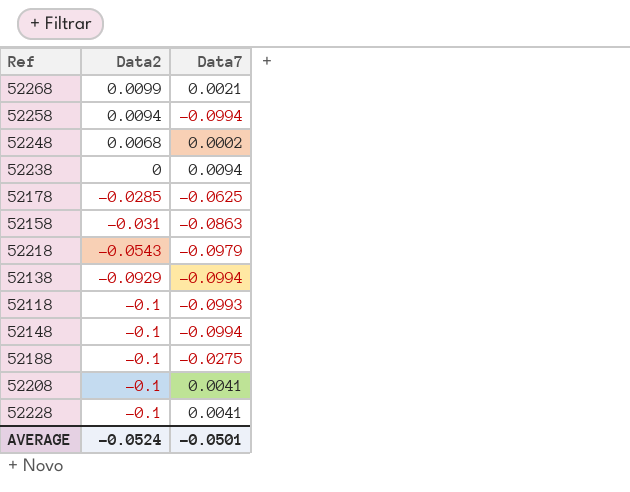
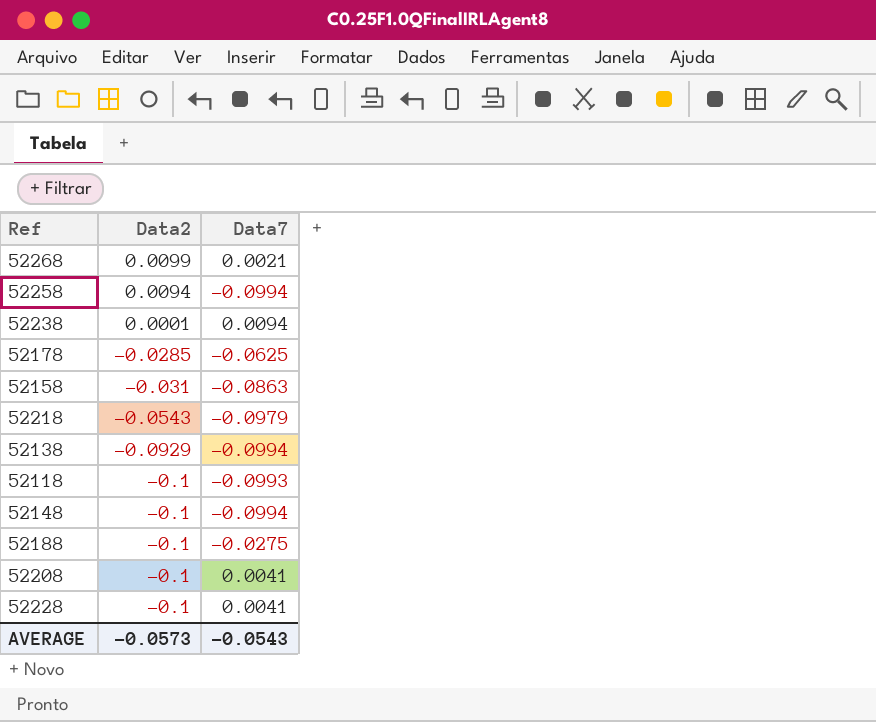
row 52248: 0.0068 | 0.0002 -> none
52238 | Data2: 0 -> 0.0001
AVERAGE | Data2: -0.0524 -> -0.0573
AVERAGE | Data7: -0.0501 -> -0.0543

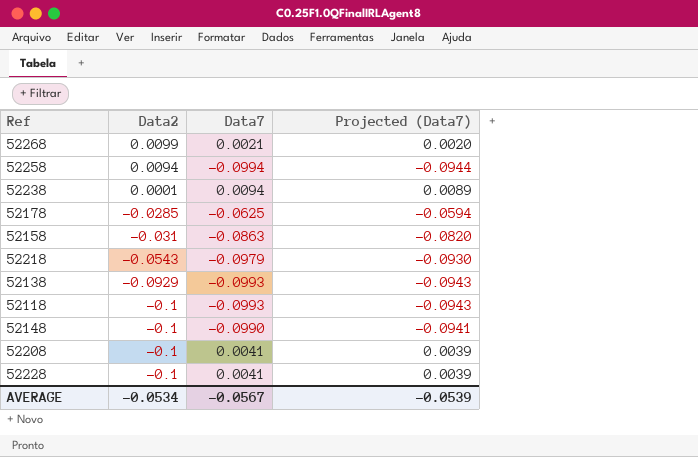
column Projected (Data7) | formula: none -> [Data7] * 0.95
row 52188: -0.1 | -0.0275 -> none
52138 | Data7: -0.0994 -> -0.0993
52148 | Data7: -0.0994 -> -0.0990
AVERAGE | Data2: -0.0573 -> -0.0534
AVERAGE | Data7: -0.0543 -> -0.0567

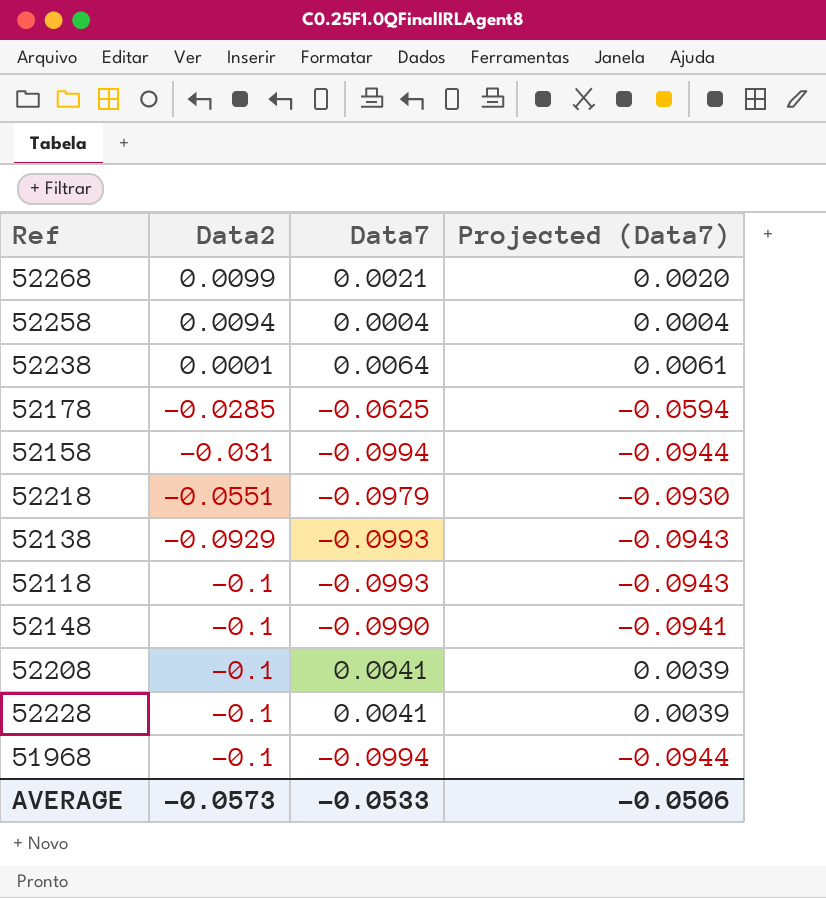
52258 | Data7: -0.0994 -> 0.0004
52258 | Projected (Data7): -0.0944 -> 0.0004
52238 | Data7: 0.0094 -> 0.0064
52238 | Projected (Data7): 0.0089 -> 0.0061
52158 | Data7: -0.0863 -> -0.0994
52158 | Projected (Data7): -0.0820 -> -0.0944
52218 | Data2: -0.0543 -> -0.0551
row 51968: none -> -0.1 | -0.0994 | -0.0944
AVERAGE | Data2: -0.0534 -> -0.0573
AVERAGE | Data7: -0.0567 -> -0.0533
AVERAGE | Projected (Data7): -0.0539 -> -0.0506

